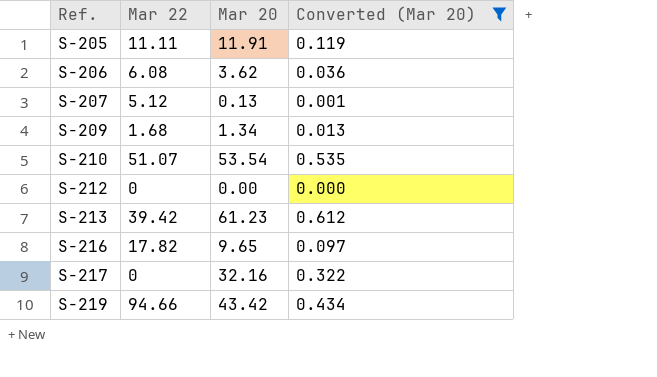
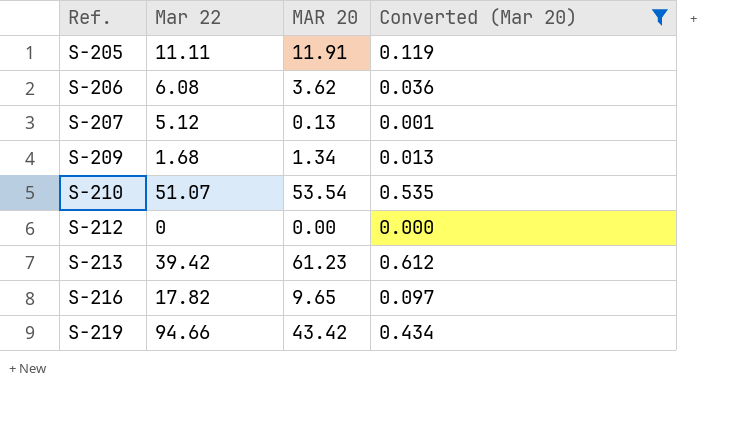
column name: Mar 20 -> MAR 20
row S-217: 0 | 32.16 | 0.322 -> none

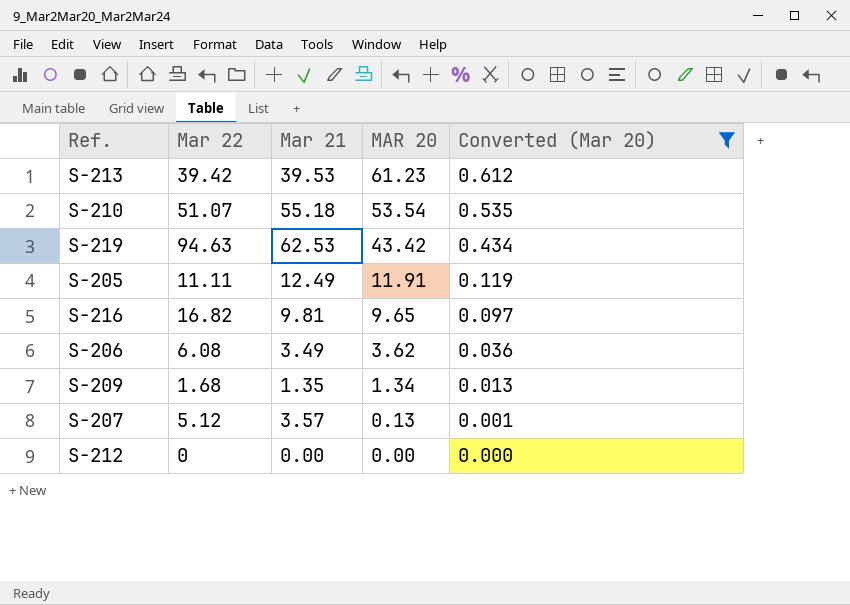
row order: Ref. ascending -> MAR 20 descending
column Mar 21 | position: none -> 3
S-219 | Mar 22: 94.66 -> 94.63
S-216 | Mar 22: 17.82 -> 16.82

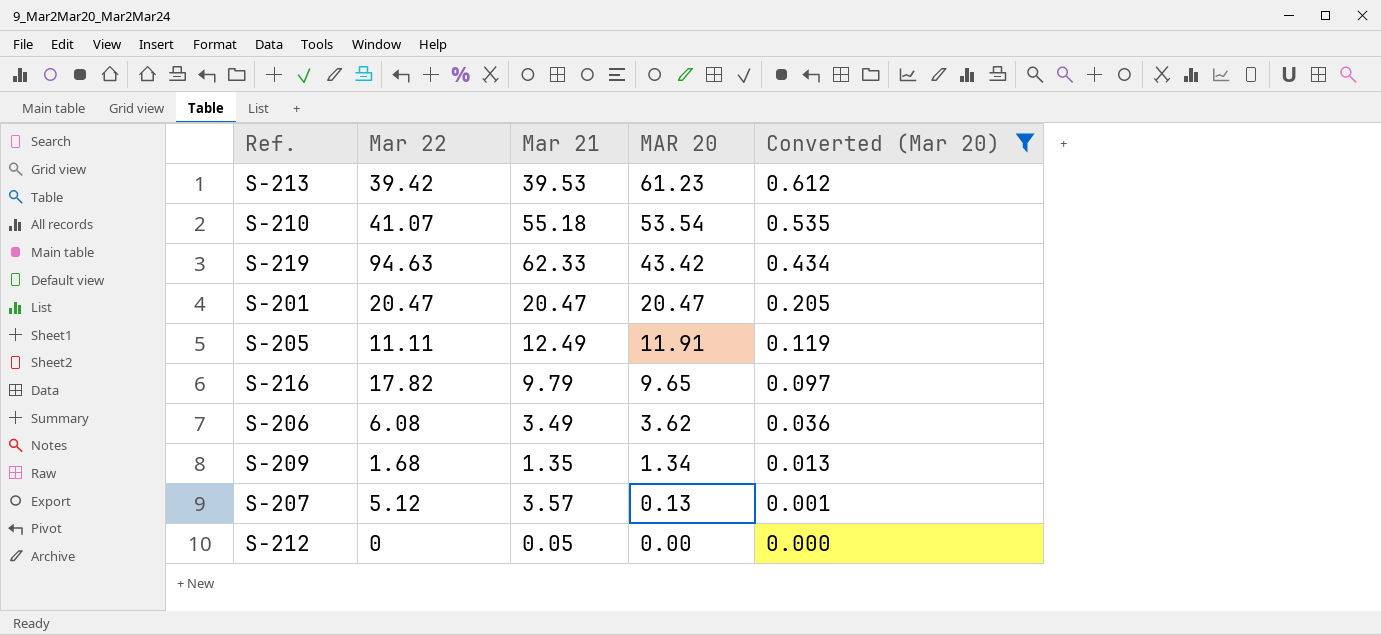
S-210 | Mar 22: 51.07 -> 41.07
S-219 | Mar 21: 62.53 -> 62.33
row S-201: none -> 20.47 | 20.47 | 20.47 | 0.205
S-216 | Mar 22: 16.82 -> 17.82
S-216 | Mar 21: 9.81 -> 9.79
S-212 | Mar 21: 0.00 -> 0.05

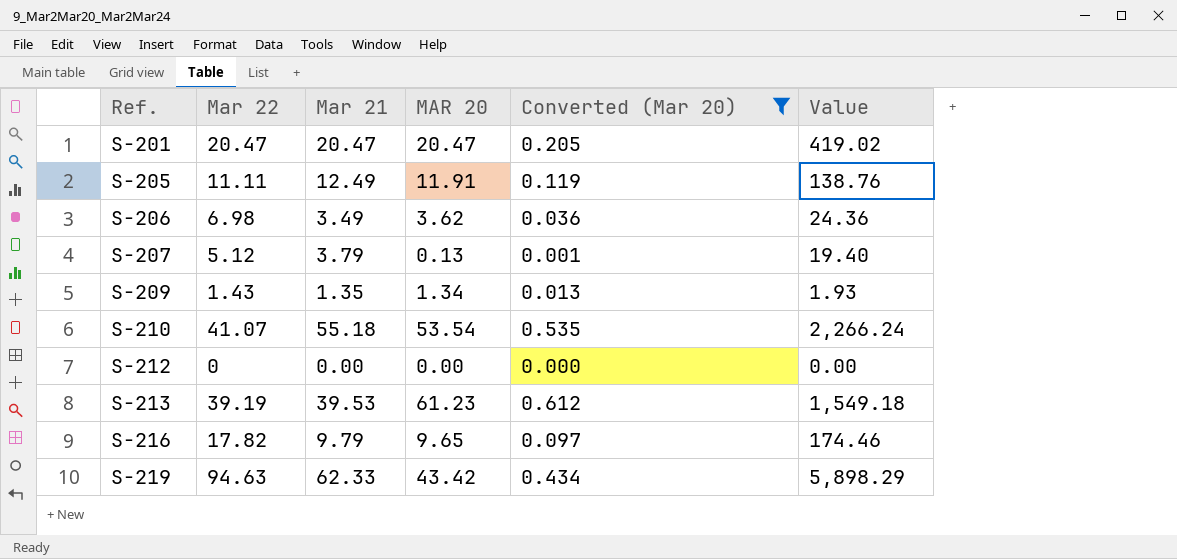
row order: MAR 20 descending -> Ref. ascending
column Value | formula: none -> [Mar 22] * [Mar 21]
S-206 | Mar 22: 6.08 -> 6.98
S-207 | Mar 21: 3.57 -> 3.79
S-209 | Mar 22: 1.68 -> 1.43
S-212 | Mar 21: 0.05 -> 0.00
S-213 | Mar 22: 39.42 -> 39.19

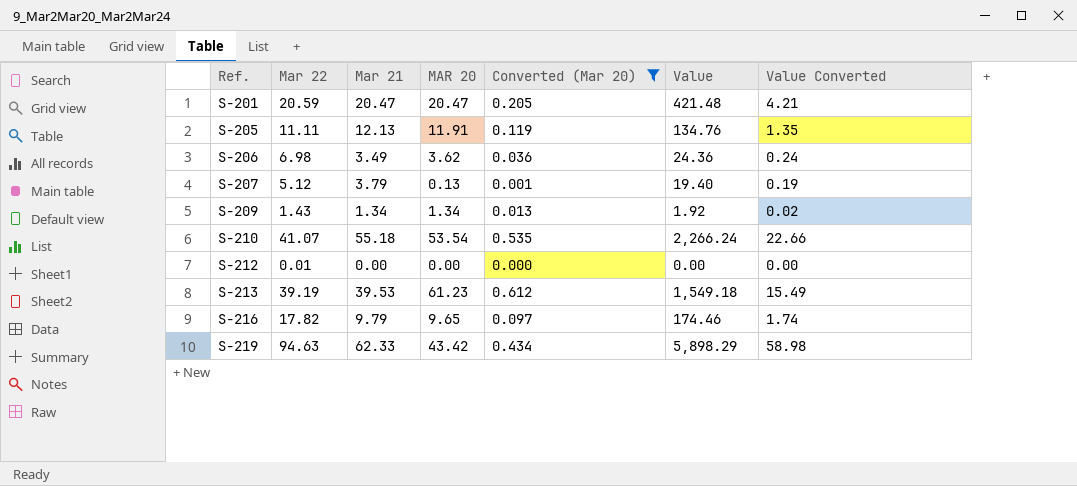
column Value Converted | formula: none -> [Value] * 0.01
S-201 | Mar 22: 20.47 -> 20.59
S-201 | Value: 419.02 -> 421.48
S-205 | Mar 21: 12.49 -> 12.13
S-205 | Value: 138.76 -> 134.76
S-209 | Mar 21: 1.35 -> 1.34
S-209 | Value: 1.93 -> 1.92
S-212 | Mar 22: 0 -> 0.01

